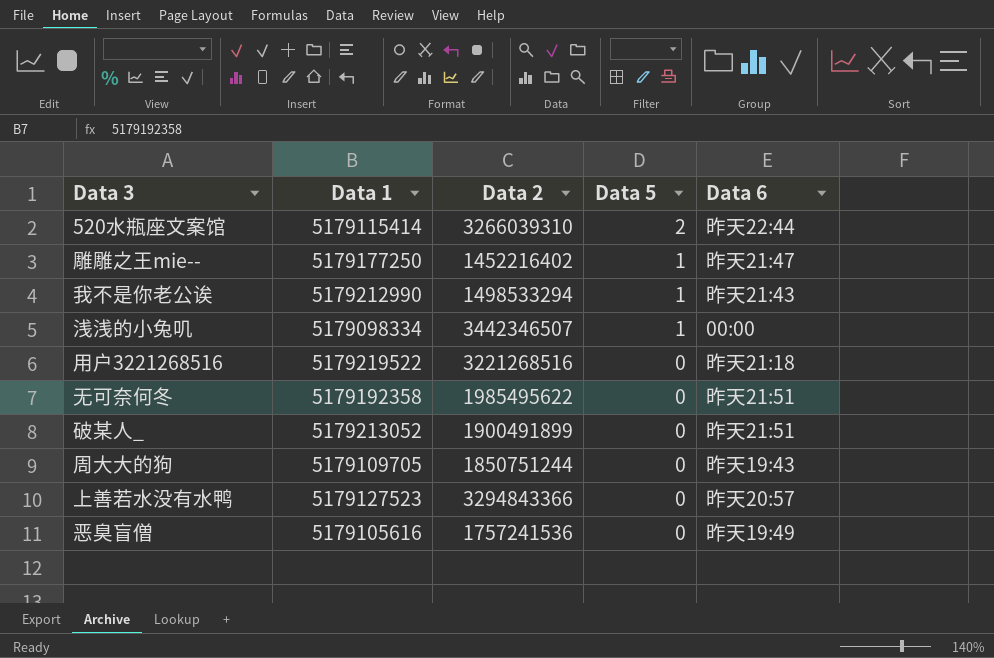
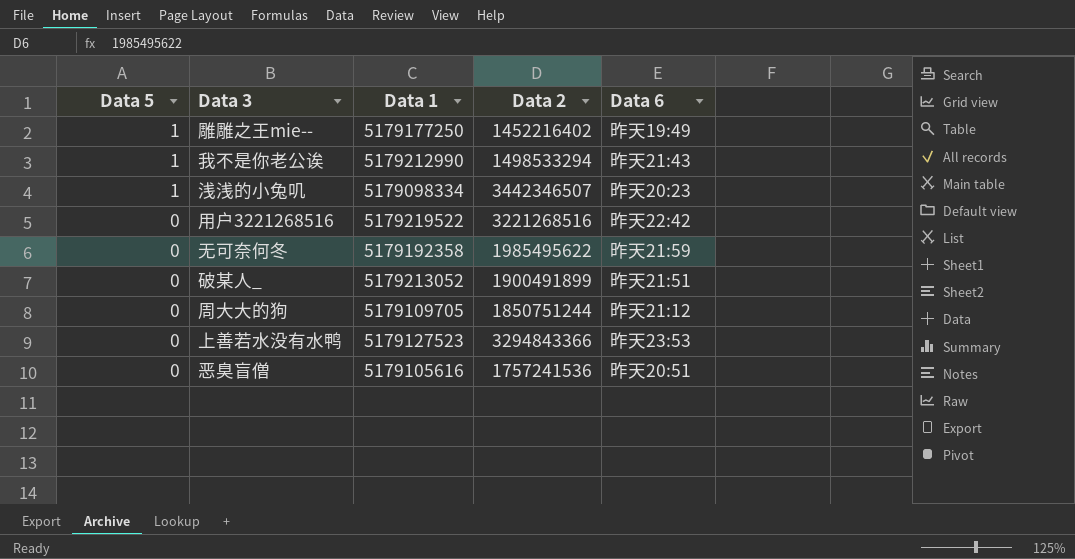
column Data 5 | position: 4 -> 1
row 520水瓶座文案馆: 5179115414 | 3266039310 | 2 | 昨天22:44 -> none
雕雕之王mie-- | Data 6: 昨天21:47 -> 昨天19:49
浅浅的小兔叽 | Data 6: 00:00 -> 昨天20:23
用户3221268516 | Data 6: 昨天21:18 -> 昨天22:42
无可奈何冬 | Data 6: 昨天21:51 -> 昨天21:59
周大大的狗 | Data 6: 昨天19:43 -> 昨天21:12
上善若水没有水鸭 | Data 6: 昨天20:57 -> 昨天23:53
恶臭盲僧 | Data 6: 昨天19:49 -> 昨天20:51

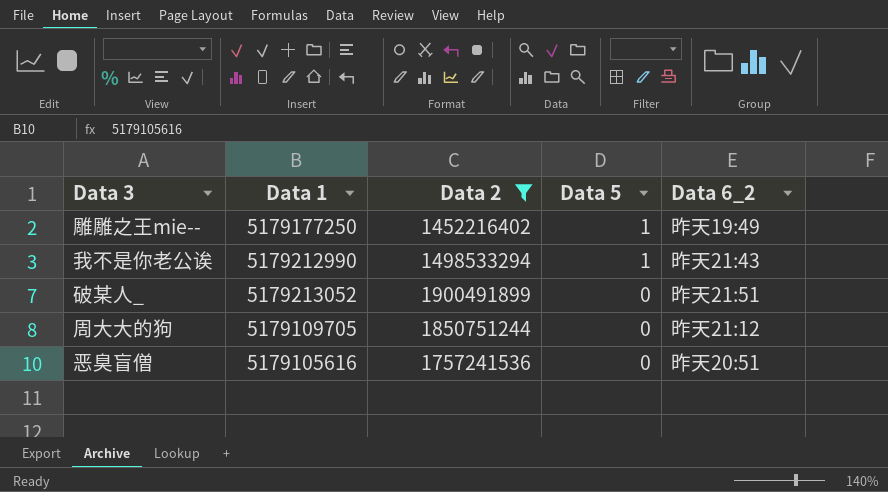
filter: none -> Data 2 <= 1900491899
column Data 5 | position: 1 -> 4
column name: Data 6 -> Data 6_2

